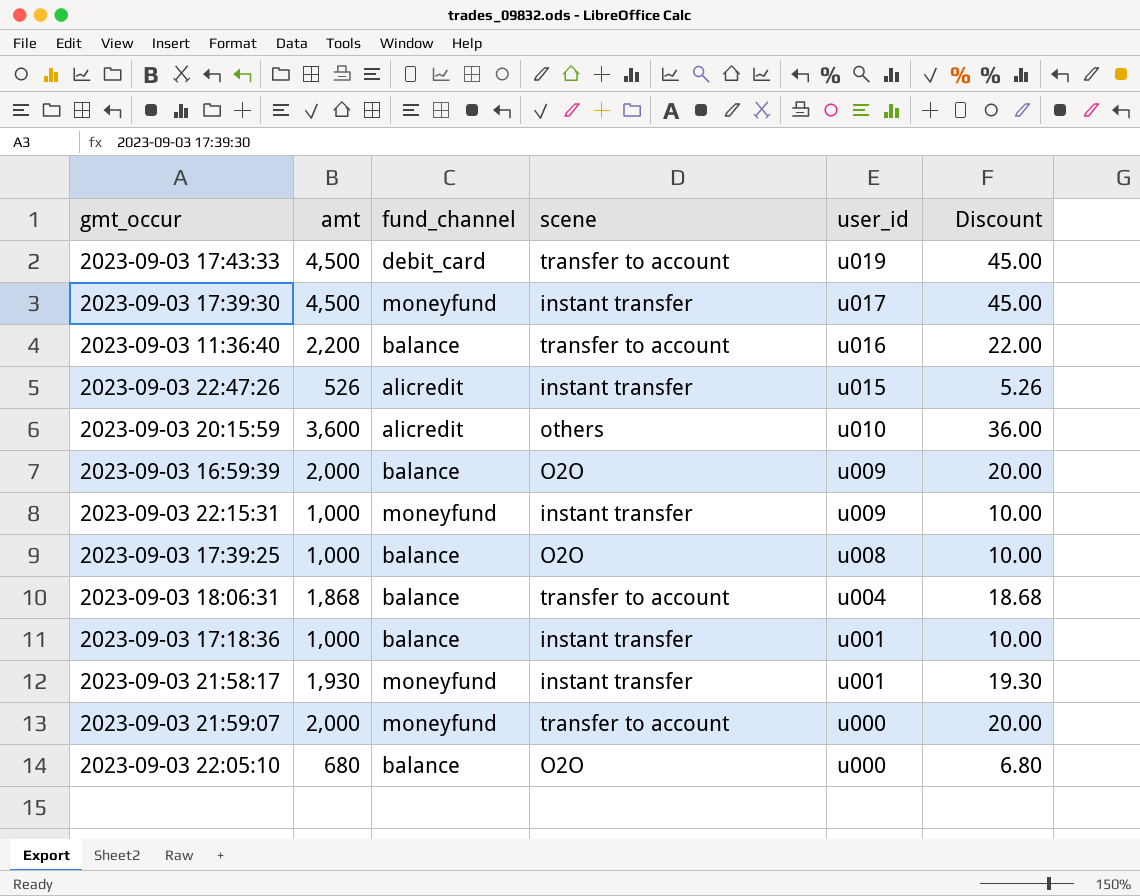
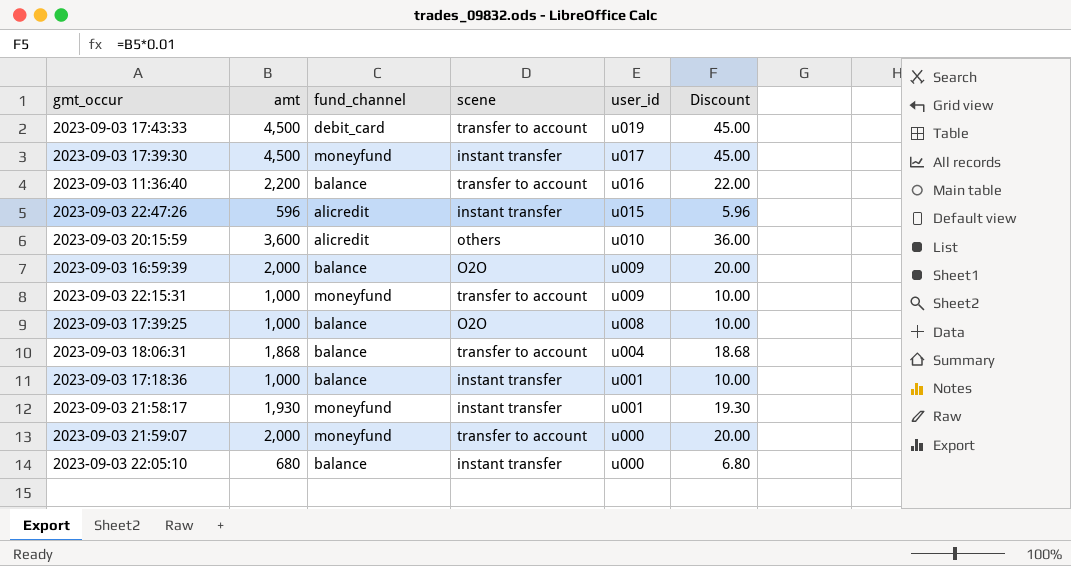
2023-09-03 22:47:26 | amt: 526 -> 596
2023-09-03 22:47:26 | Discount: 5.26 -> 5.96
2023-09-03 22:15:31 | scene: instant transfer -> transfer to account
2023-09-03 22:05:10 | scene: O2O -> instant transfer

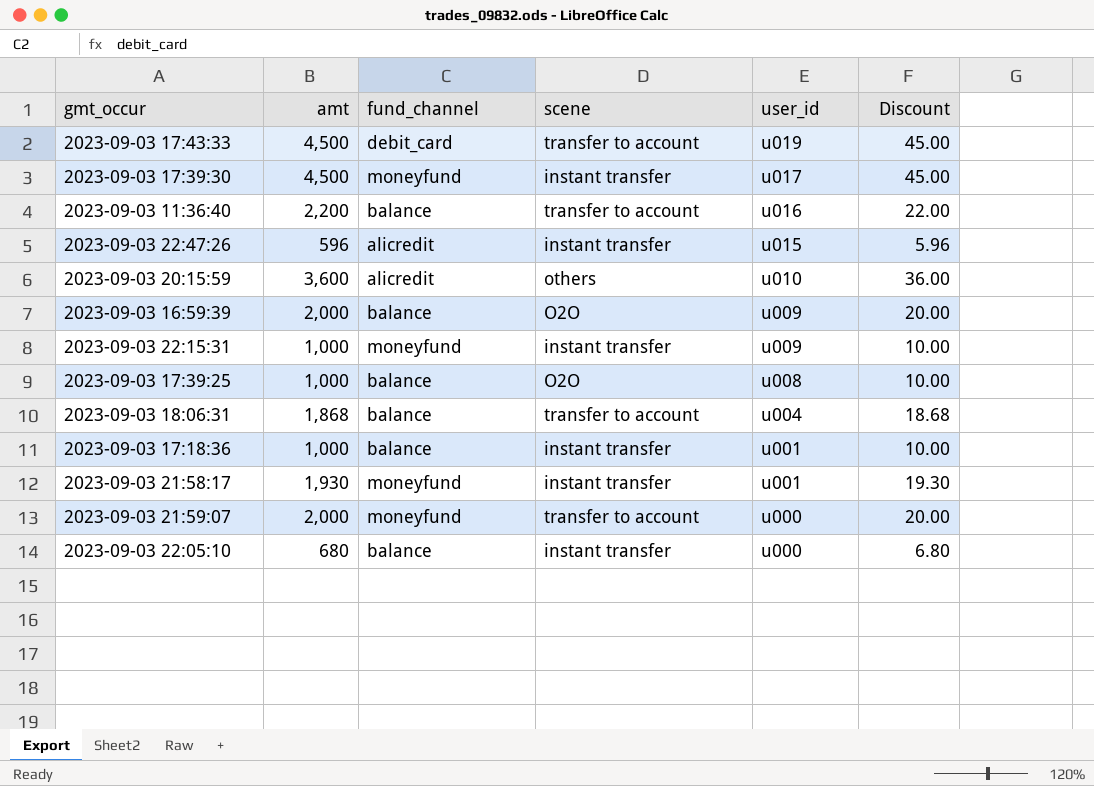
2023-09-03 22:15:31 | scene: transfer to account -> instant transfer

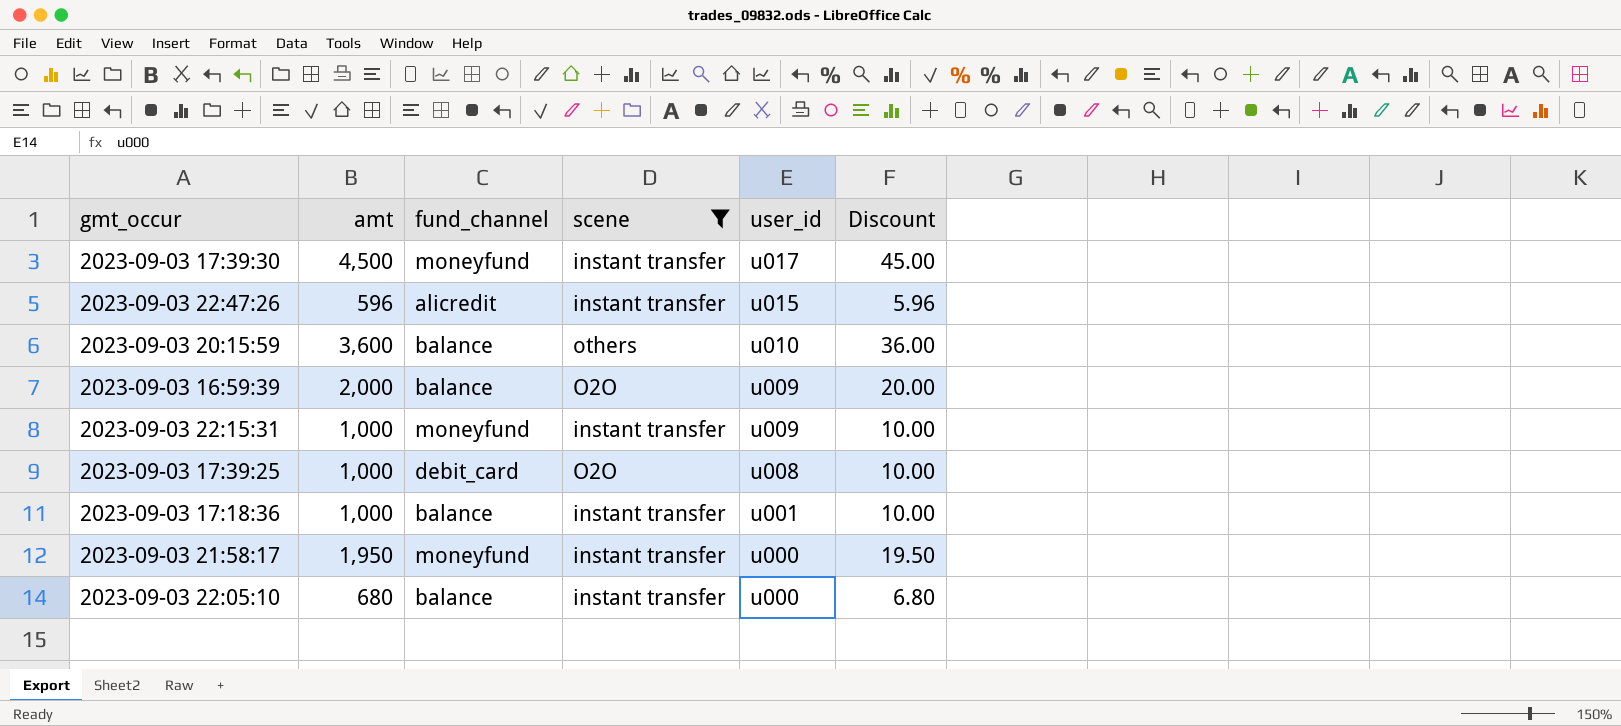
filter: none -> scene != transfer to account
2023-09-03 20:15:59 | fund_channel: alicredit -> balance
2023-09-03 17:39:25 | fund_channel: balance -> debit_card
2023-09-03 21:58:17 | amt: 1,930 -> 1,950
2023-09-03 21:58:17 | user_id: u001 -> u000
2023-09-03 21:58:17 | Discount: 19.30 -> 19.50

